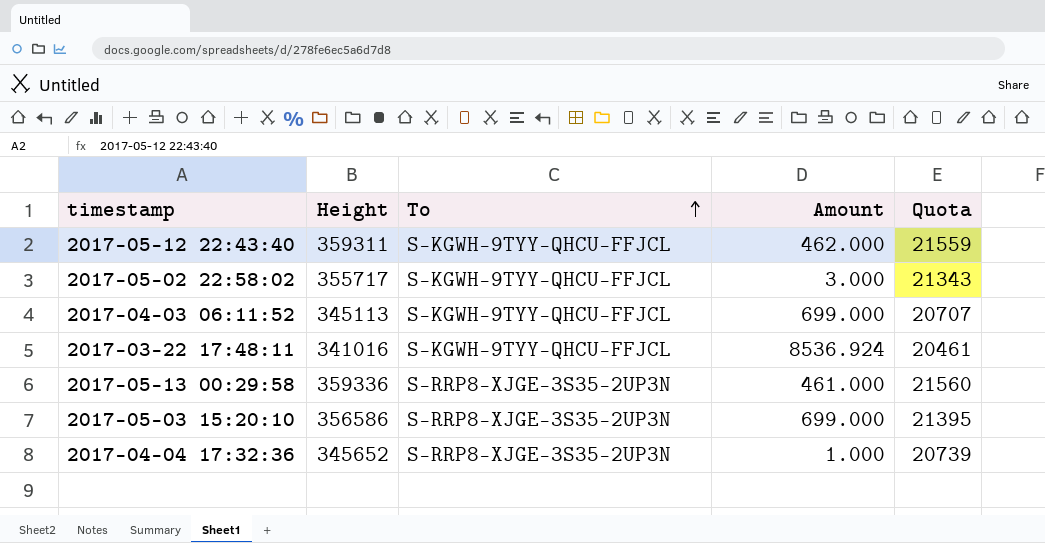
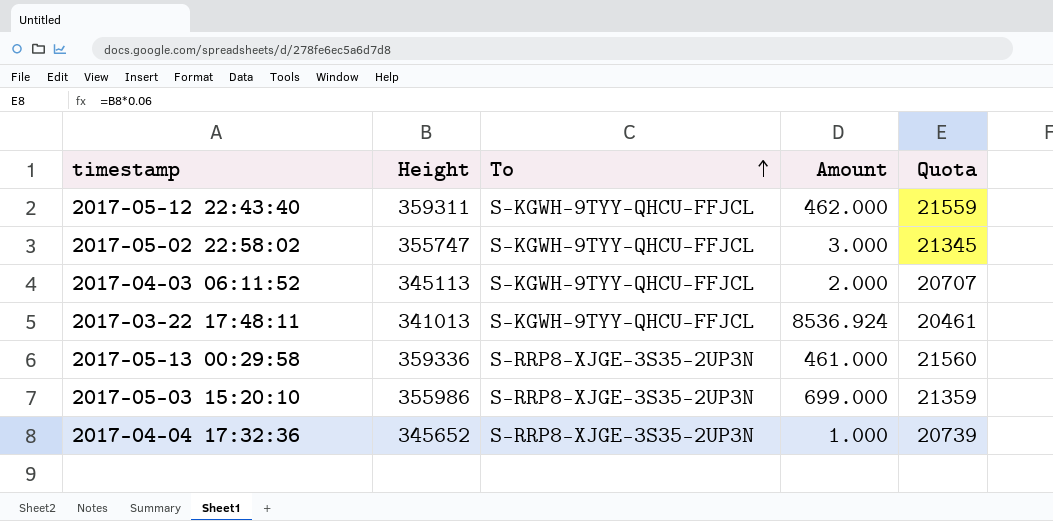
2017-05-02 22:58:02 | Height: 355717 -> 355747
2017-05-02 22:58:02 | Quota: 21343 -> 21345
2017-04-03 06:11:52 | Amount: 699.000 -> 2.000
2017-03-22 17:48:11 | Height: 341016 -> 341013
2017-05-03 15:20:10 | Height: 356586 -> 355986
2017-05-03 15:20:10 | Quota: 21395 -> 21359

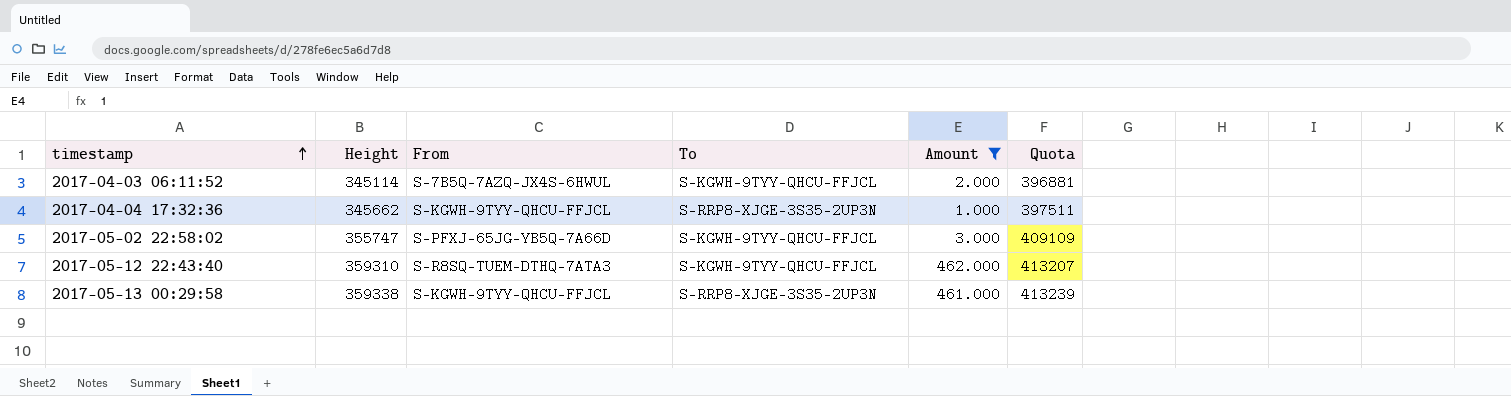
filter: none -> Amount <= 462.000
row order: To ascending -> timestamp ascending
column From | position: none -> 3
column Quota | formula: [Height] * 0.06 -> [Height] * 1.15
2017-04-03 06:11:52 | Height: 345113 -> 345114
2017-04-04 17:32:36 | Height: 345652 -> 345662
2017-05-12 22:43:40 | Height: 359311 -> 359310
2017-05-13 00:29:58 | Height: 359336 -> 359338

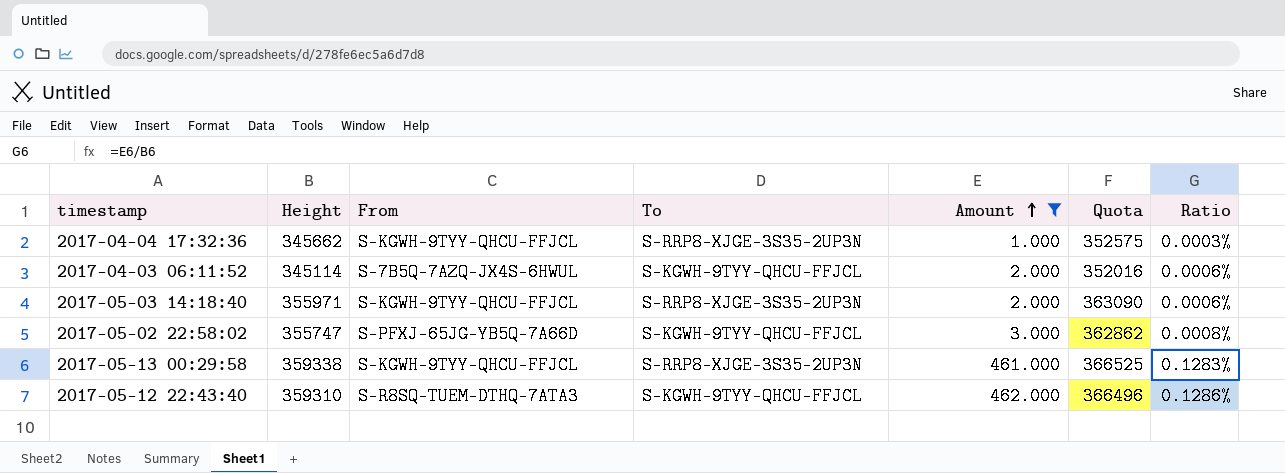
row order: timestamp ascending -> Amount ascending
column Quota | formula: [Height] * 1.15 -> [Height] * 1.02
column Ratio | formula: none -> [Amount] / [Height]
row 2017-05-03 14:18:40: none -> 355971 | S-KGWH-9TYY-QHCU-FFJCL | S-RRP8-XJGE-3S35-2UP3N | 2.000 | 363090 | 0.0006%

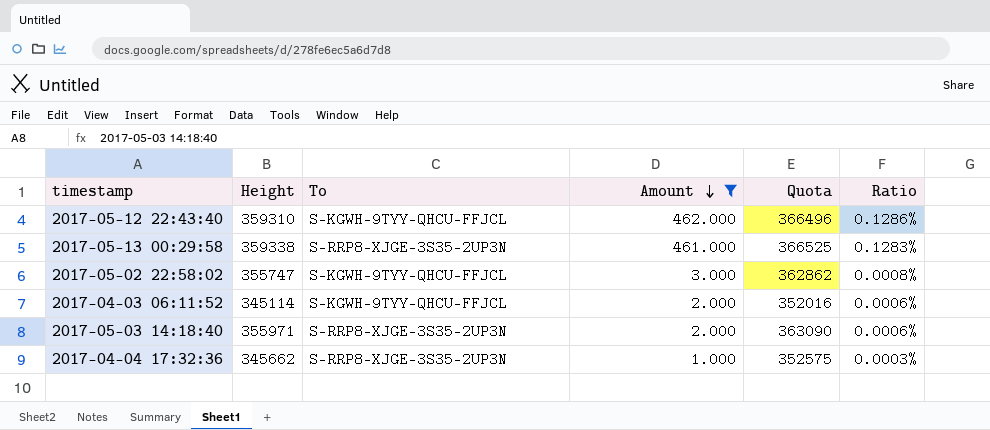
row order: Amount ascending -> Amount descending
column From | position: 3 -> none

